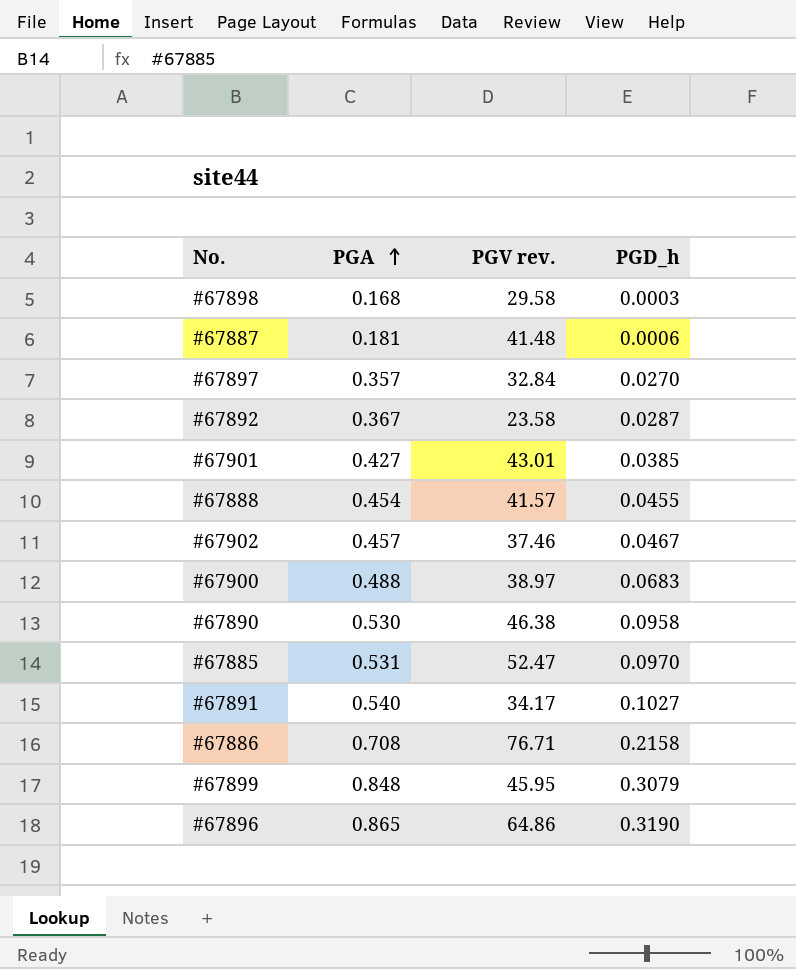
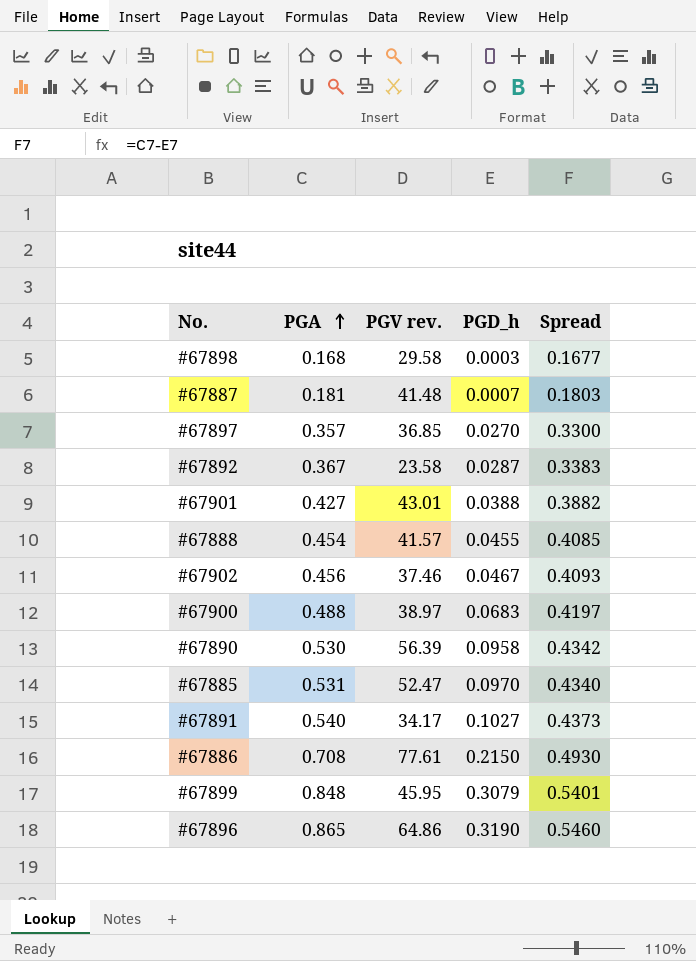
column Spread | formula: none -> [PGA] - [PGD_h]
#67887 | PGD_h: 0.0006 -> 0.0007
#67897 | PGV rev.: 32.84 -> 36.85
#67901 | PGD_h: 0.0385 -> 0.0388
#67902 | PGA: 0.457 -> 0.456
#67890 | PGV rev.: 46.38 -> 56.39
#67886 | PGV rev.: 76.71 -> 77.61
#67886 | PGD_h: 0.2158 -> 0.2150

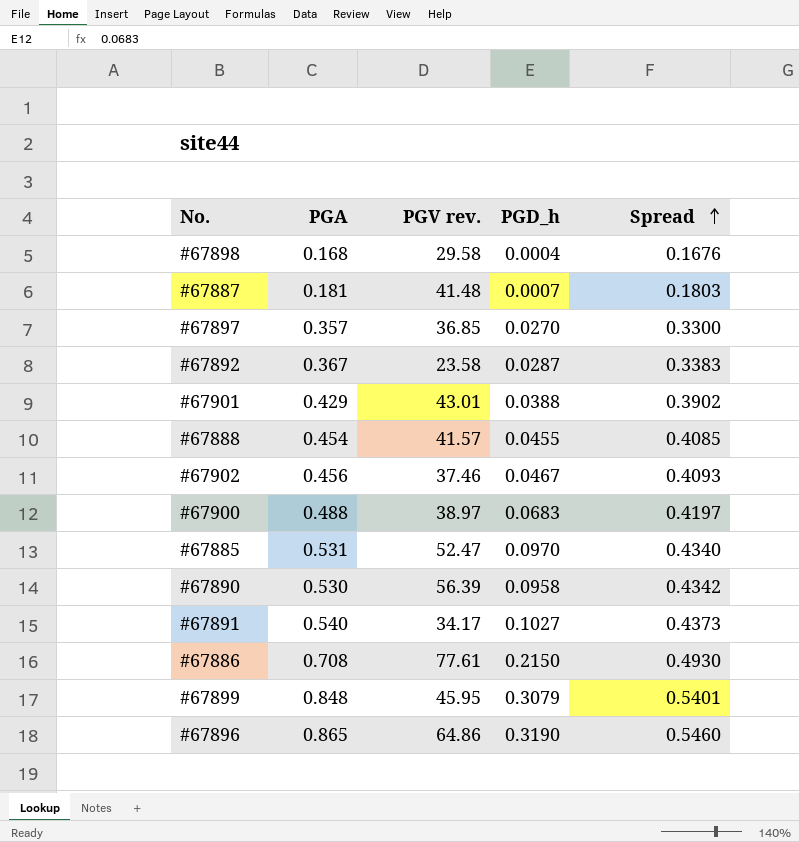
row order: PGA ascending -> Spread ascending
#67898 | PGD_h: 0.0003 -> 0.0004
#67898 | Spread: 0.1677 -> 0.1676
#67901 | PGA: 0.427 -> 0.429
#67901 | Spread: 0.3882 -> 0.3902

